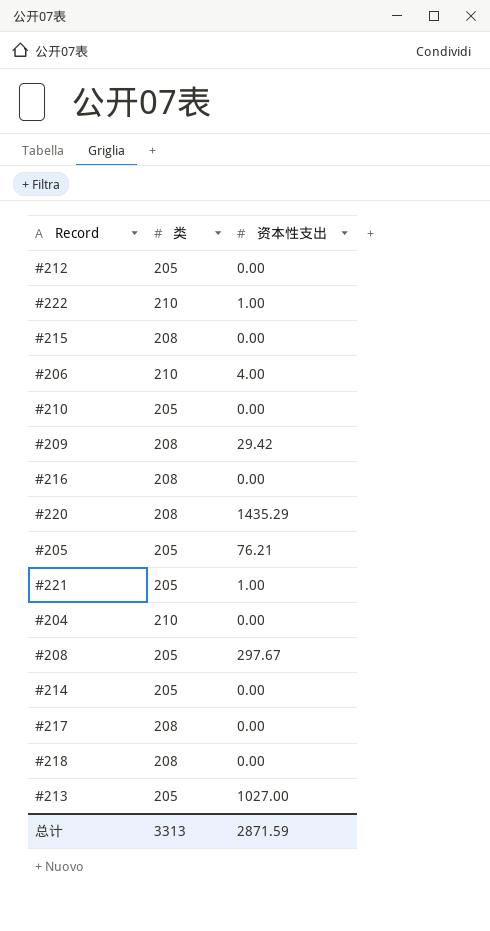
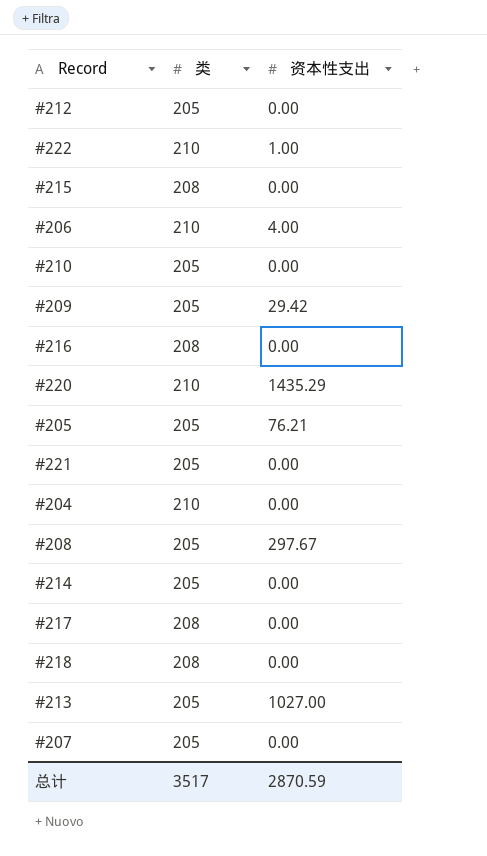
#209 | 类: 208 -> 205
#220 | 类: 208 -> 210
#221 | 资本性支出: 1.00 -> 0.00
row #207: none -> 205 | 0.00
总计 | 类: 3313 -> 3517
总计 | 资本性支出: 2871.59 -> 2870.59

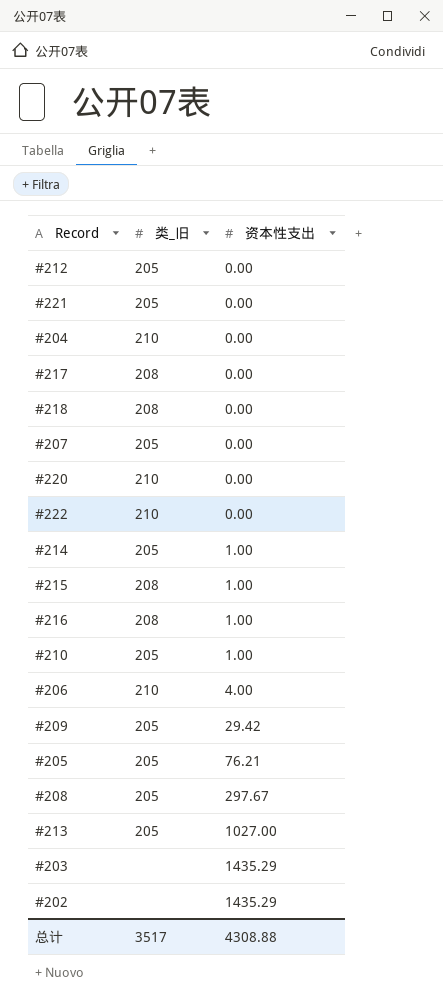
row order: none -> 资本性支出 ascending
column name: 类 -> 类_旧
#220 | 资本性支出: 1435.29 -> 0.00
#222 | 资本性支出: 1.00 -> 0.00
#214 | 资本性支出: 0.00 -> 1.00
#215 | 资本性支出: 0.00 -> 1.00
#216 | 资本性支出: 0.00 -> 1.00
#210 | 资本性支出: 0.00 -> 1.00
row #203: none -> none | 1435.29
row #202: none -> none | 1435.29
总计 | 资本性支出: 2870.59 -> 4308.88

